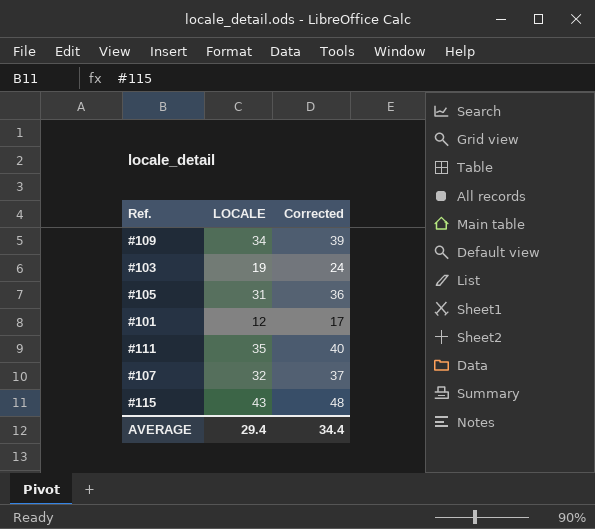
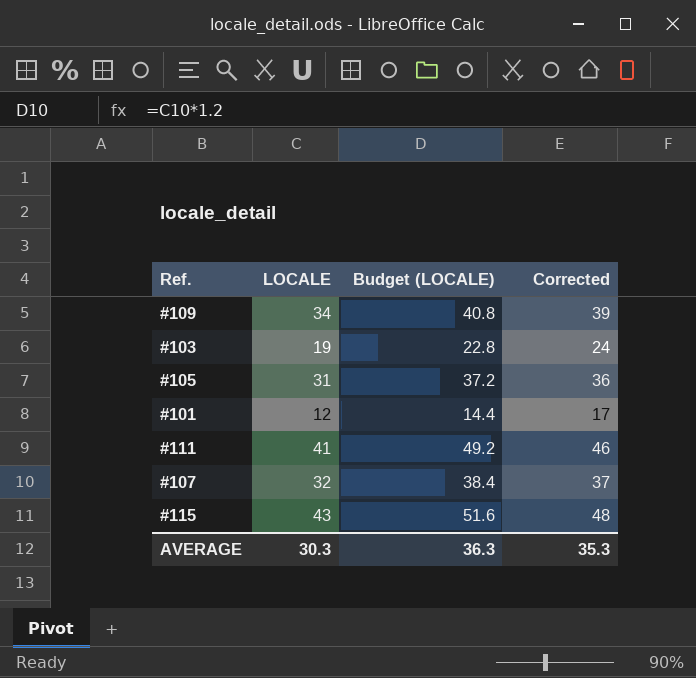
column Budget (LOCALE) | formula: none -> [LOCALE] * 1.2
#111 | LOCALE: 35 -> 41
#111 | Corrected: 40 -> 46
AVERAGE | LOCALE: 29.4 -> 30.3
AVERAGE | Corrected: 34.4 -> 35.3

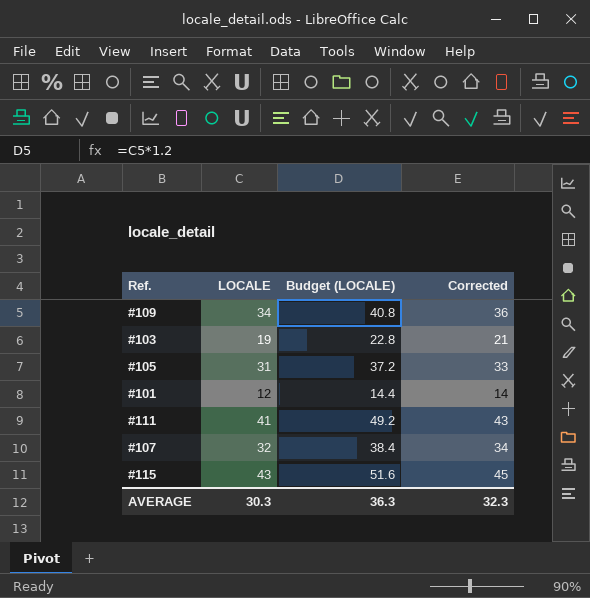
column Corrected | formula: [LOCALE] + 5 -> [LOCALE] + 2
AVERAGE | Corrected: 35.3 -> 32.3

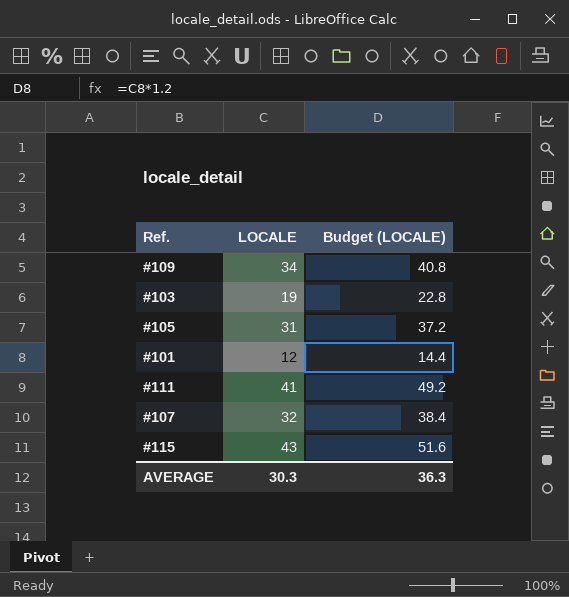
column Corrected | formula: [LOCALE] + 2 -> none

